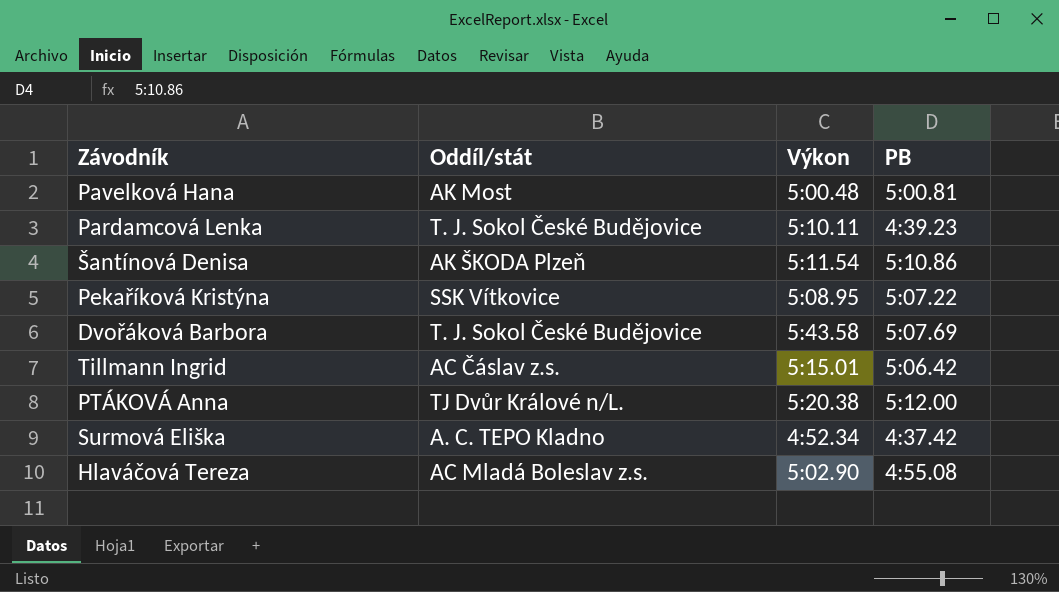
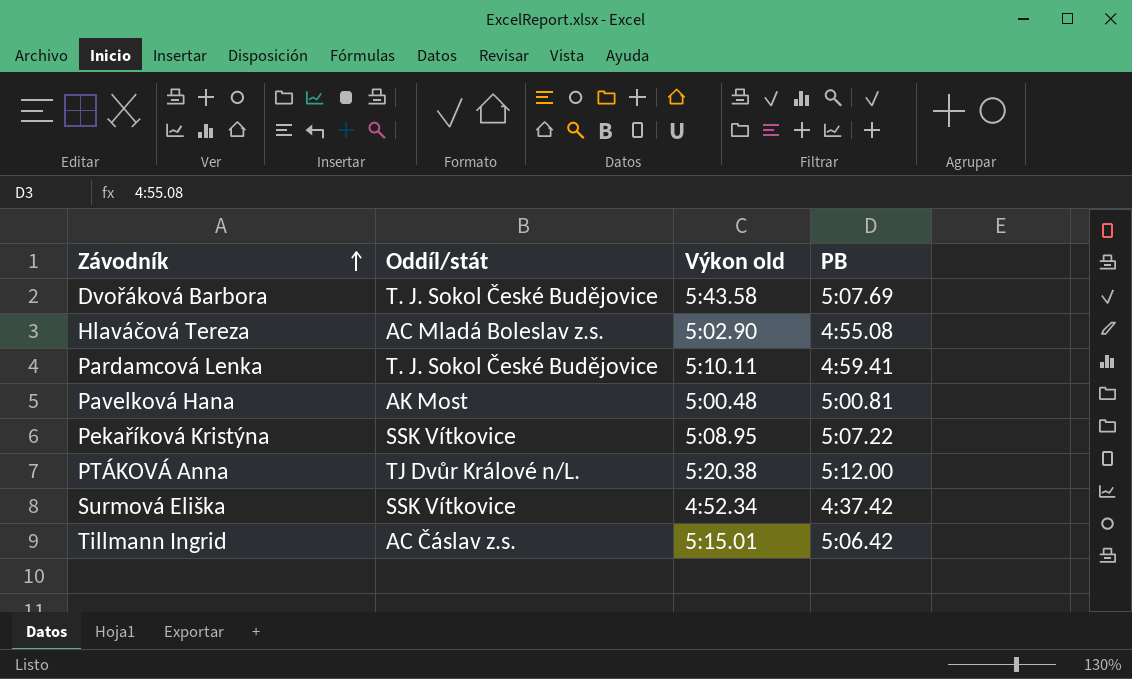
row order: none -> Závodník ascending
column name: Výkon -> Výkon old
row Šantínová Denisa: AK ŠKODA Plzeň | 5:11.54 | 5:10.86 -> none
Pardamcová Lenka | PB: 4:39.23 -> 4:59.41
Surmová Eliška | Oddíl/stát: A. C. TEPO Kladno -> SSK Vítkovice

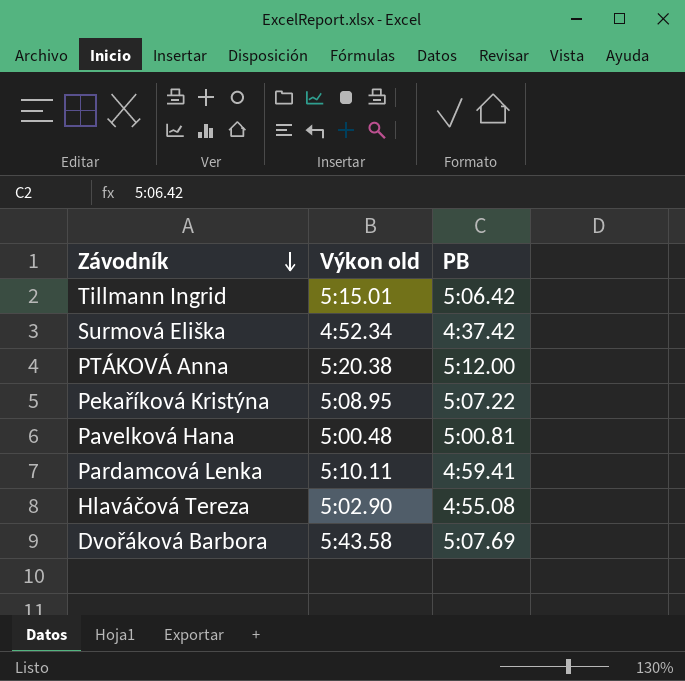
row order: Závodník ascending -> Závodník descending
column Oddíl/stát | position: 2 -> none

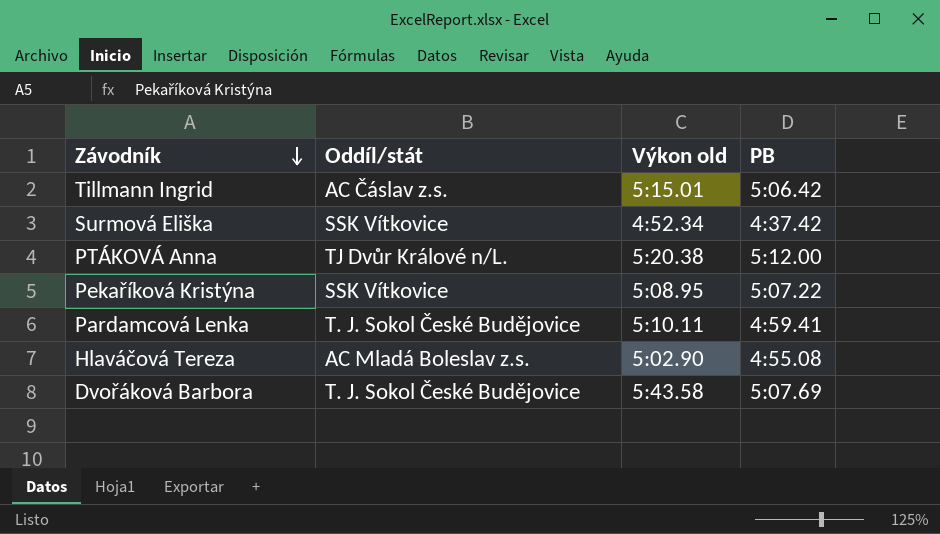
column Oddíl/stát | position: none -> 2
row Pavelková Hana: 5:00.48 | 5:00.81 -> none

